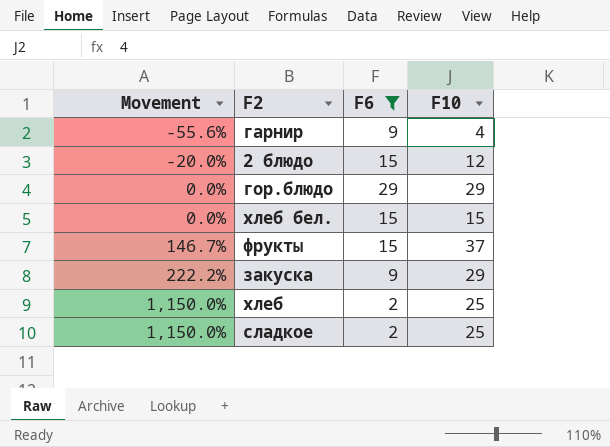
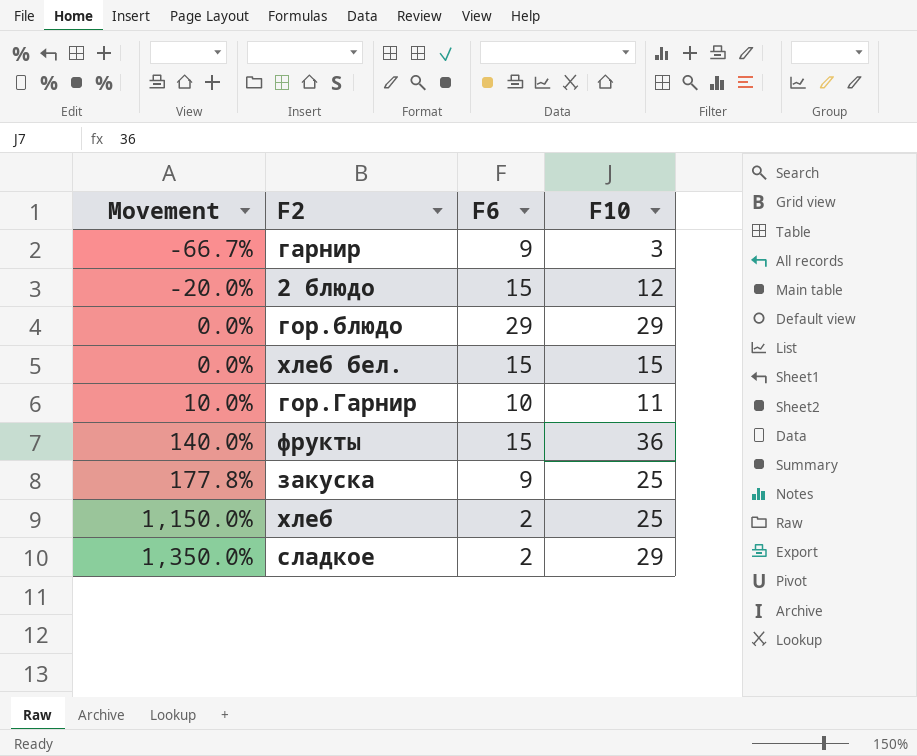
filter: F6 != 10 -> none
гарнир | Movement: -55.6% -> -66.7%
гарнир | F10: 4 -> 3
фрукты | Movement: 146.7% -> 140.0%
фрукты | F10: 37 -> 36
закуска | Movement: 222.2% -> 177.8%
закуска | F10: 29 -> 25
сладкое | Movement: 1,150.0% -> 1,350.0%
сладкое | F10: 25 -> 29

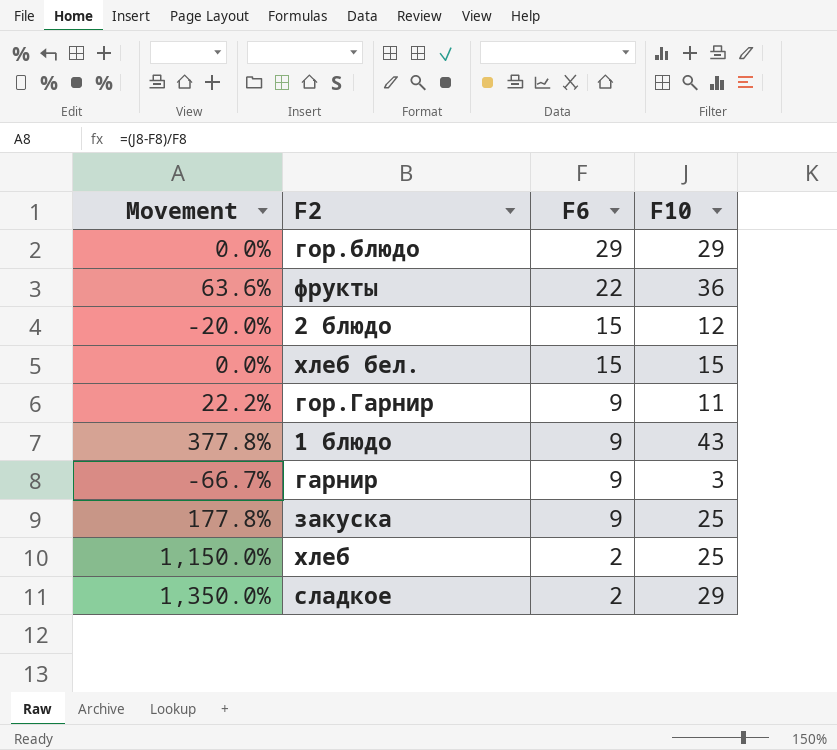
row order: Movement ascending -> F6 descending
фрукты | Movement: 140.0% -> 63.6%
фрукты | F6: 15 -> 22
гор.Гарнир | Movement: 10.0% -> 22.2%
гор.Гарнир | F6: 10 -> 9
row 1 блюдо: none -> 377.8% | 9 | 43

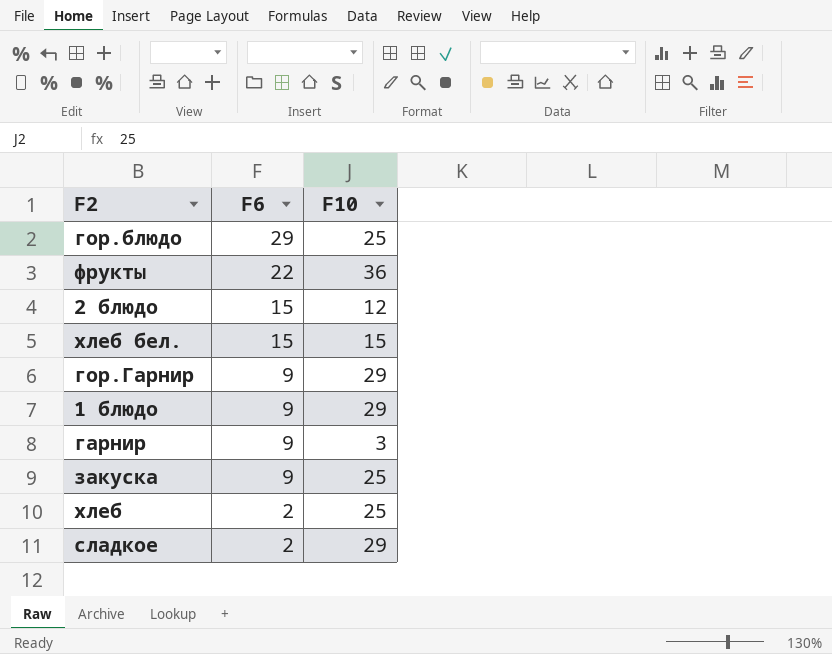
column Movement | formula: ([F10] - [F6]) / [F6] -> none
гор.блюдо | F10: 29 -> 25
гор.Гарнир | F10: 11 -> 29
1 блюдо | F10: 43 -> 29

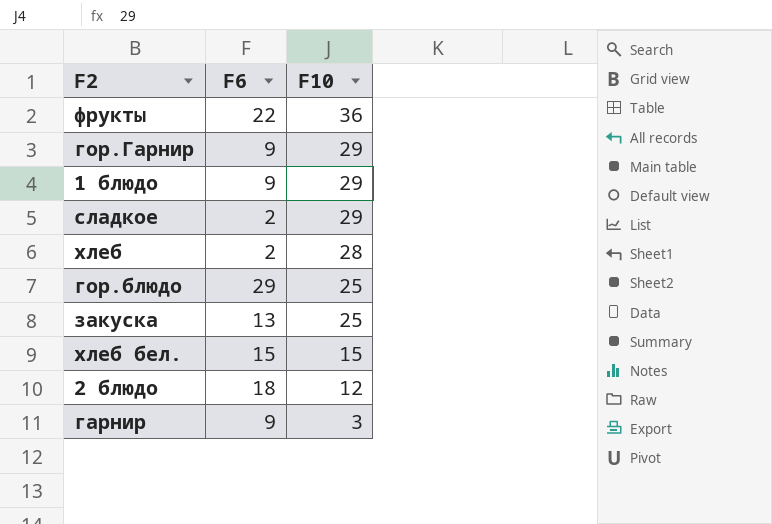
row order: F6 descending -> F10 descending
хлеб | F10: 25 -> 28
закуска | F6: 9 -> 13
2 блюдо | F6: 15 -> 18

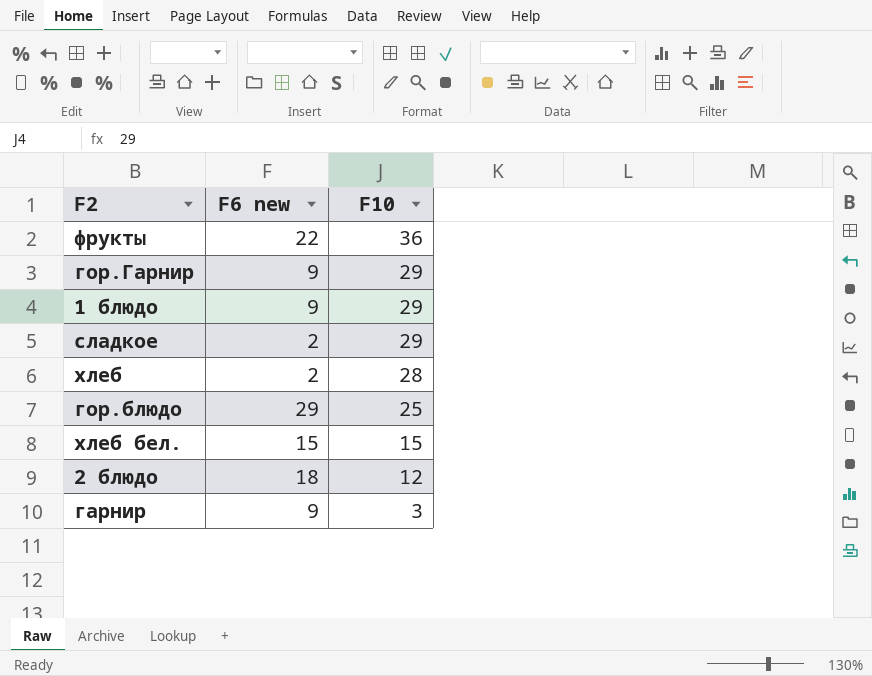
column name: F6 -> F6 new
row закуска: 13 | 25 -> none

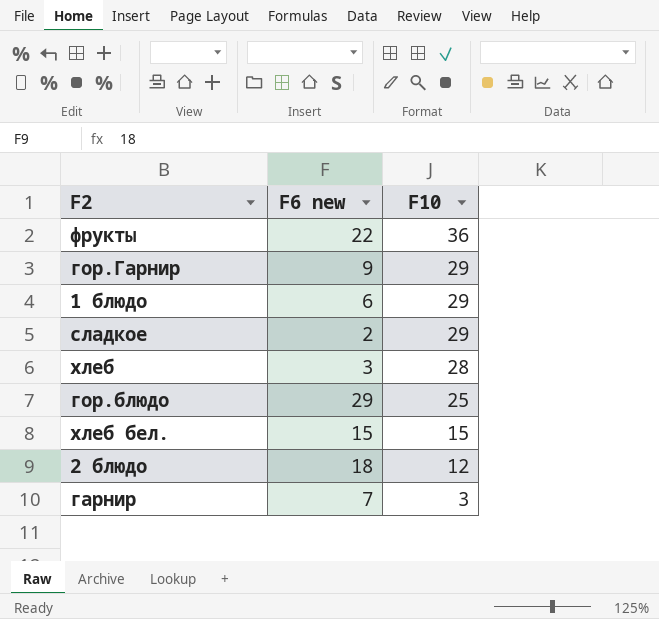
1 блюдо | F6 new: 9 -> 6
хлеб | F6 new: 2 -> 3
гарнир | F6 new: 9 -> 7

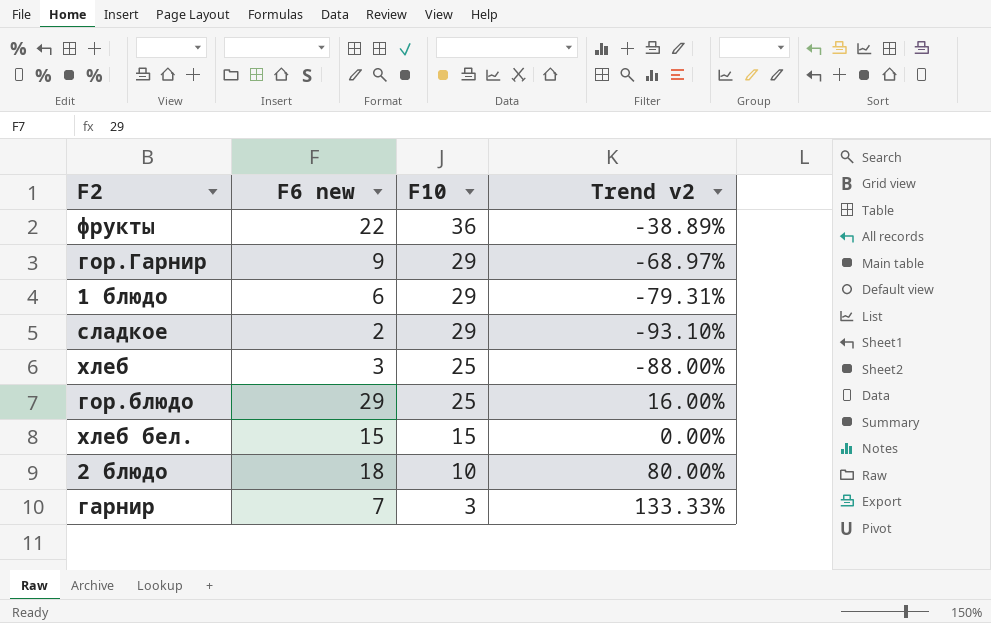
column Trend v2 | formula: none -> ([F6 new] - [F10]) / [F10]
хлеб | F10: 28 -> 25
2 блюдо | F10: 12 -> 10

